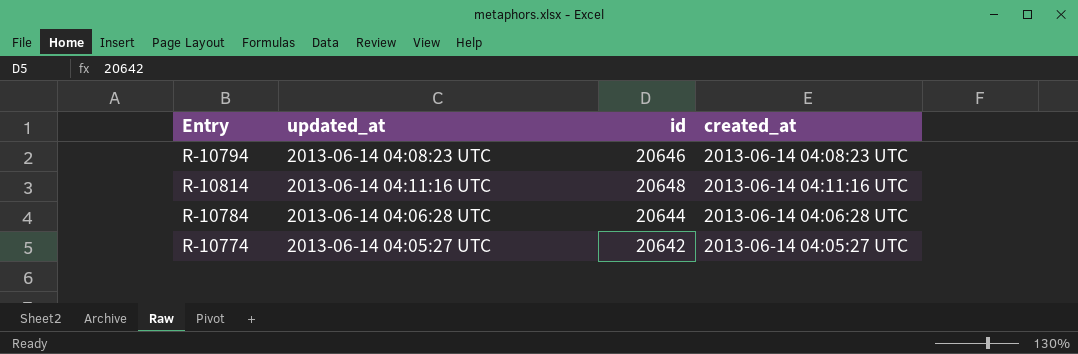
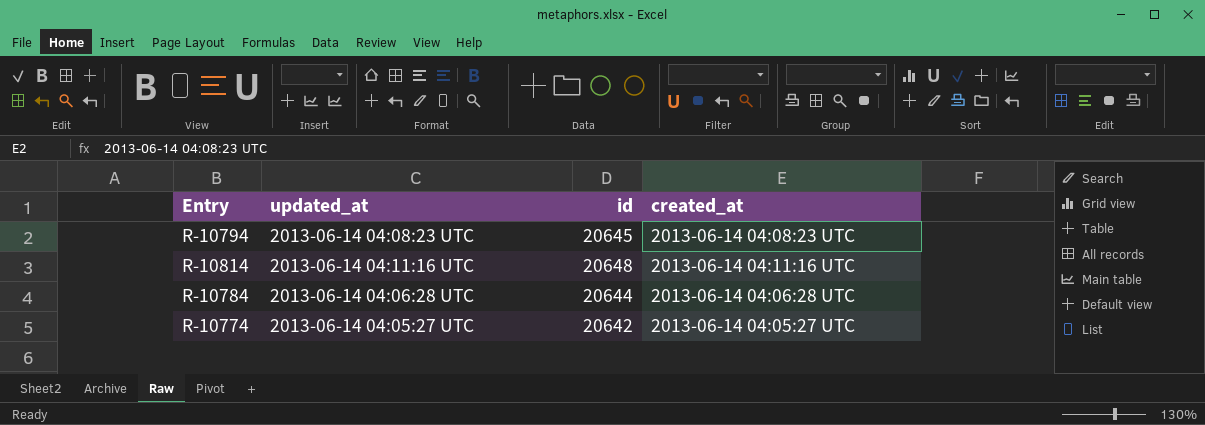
R-10794 | id: 20646 -> 20645

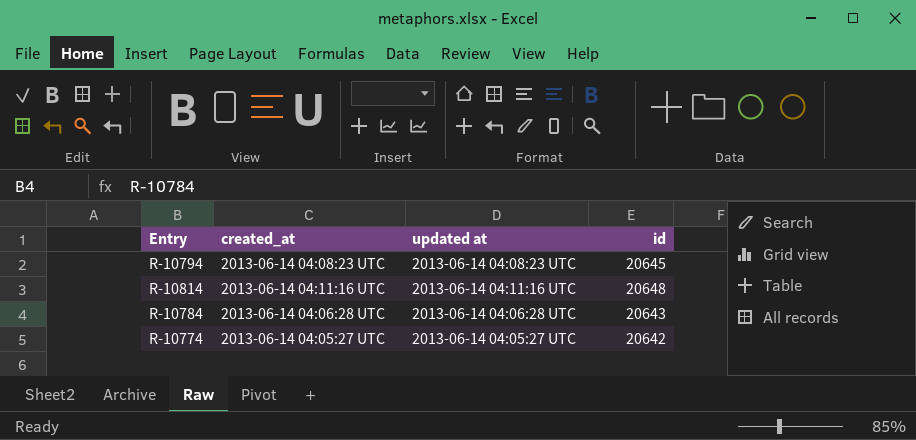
column created_at | position: 4 -> 2
column name: updated_at -> updated at
R-10784 | id: 20644 -> 20643

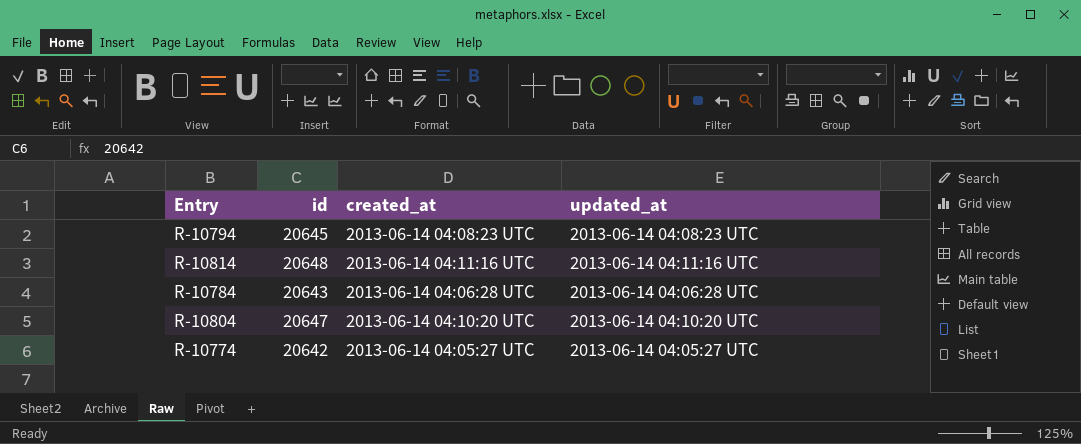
column id | position: 4 -> 2
column name: updated at -> updated_at
row R-10804: none -> 20647 | 2013-06-14 04:10:20 UTC | 2013-06-14 04:10:20 UTC

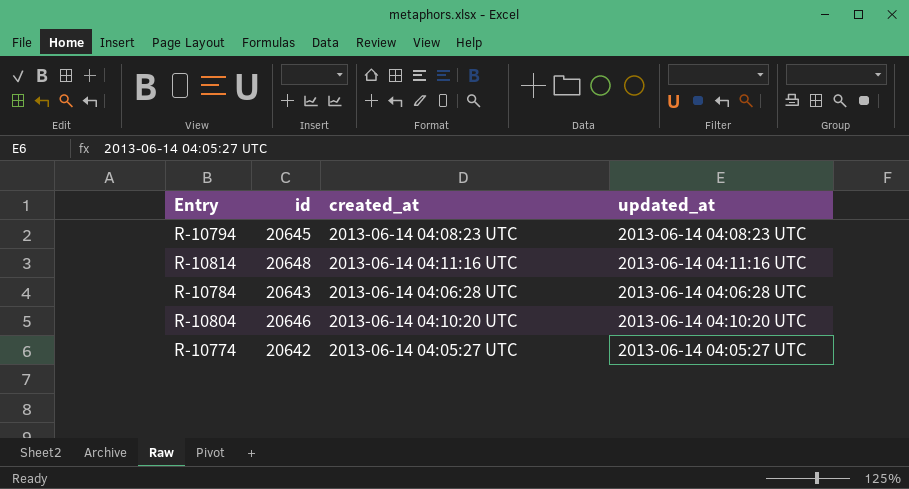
R-10804 | id: 20647 -> 20646

